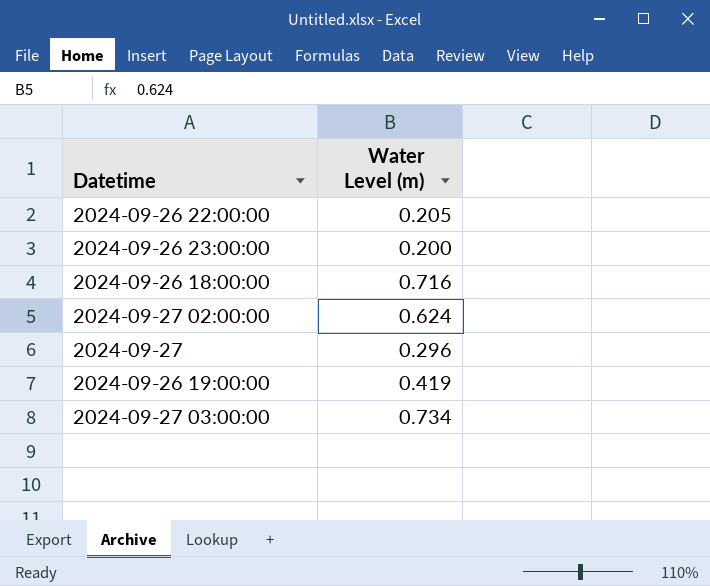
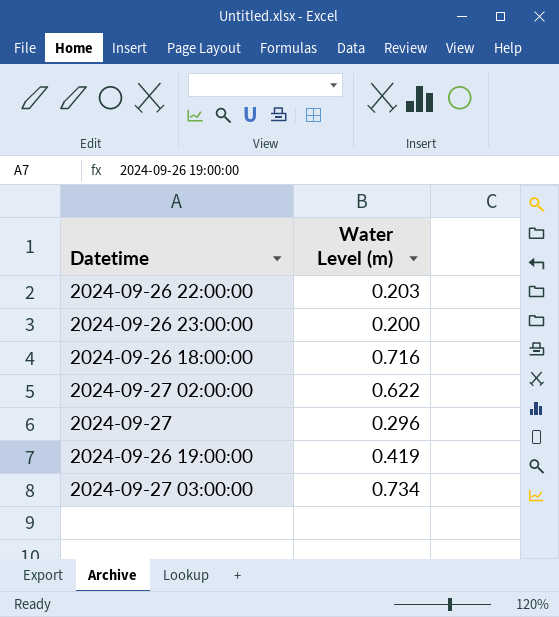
2024-09-26 22:00:00 | Water Level (m): 0.205 -> 0.203
2024-09-27 02:00:00 | Water Level (m): 0.624 -> 0.622

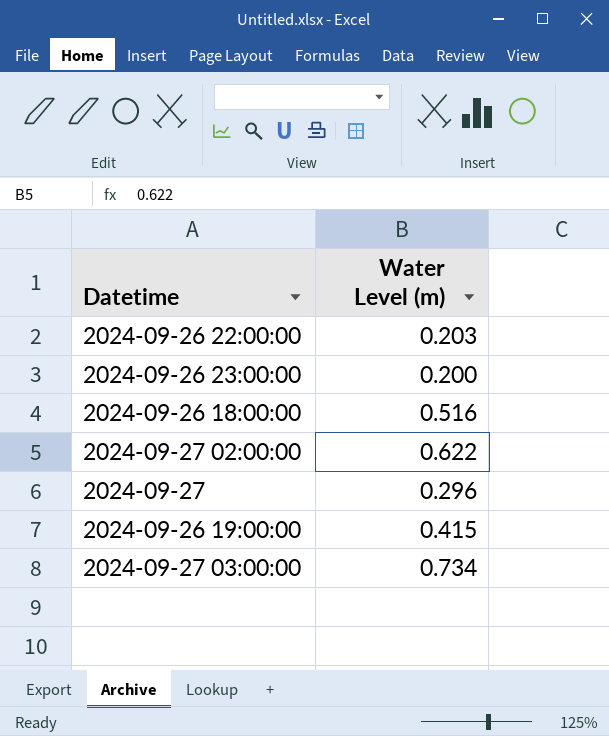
2024-09-26 18:00:00 | Water Level (m): 0.716 -> 0.516
2024-09-26 19:00:00 | Water Level (m): 0.419 -> 0.415

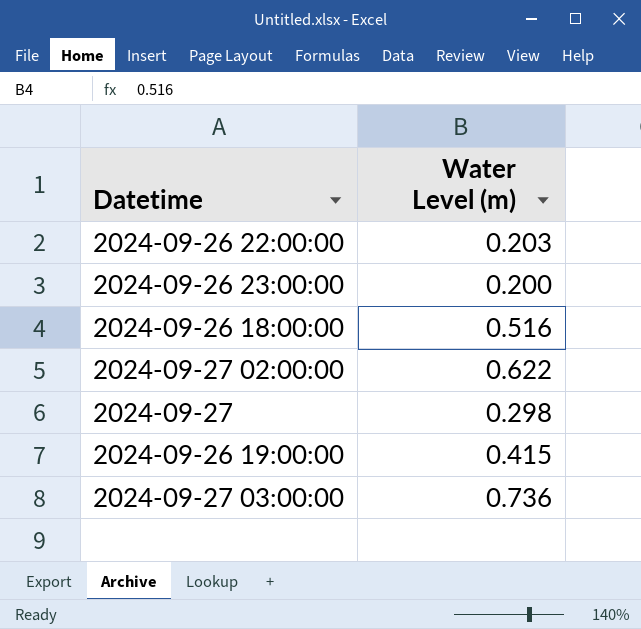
2024-09-27 | Water Level (m): 0.296 -> 0.298
2024-09-27 03:00:00 | Water Level (m): 0.734 -> 0.736

